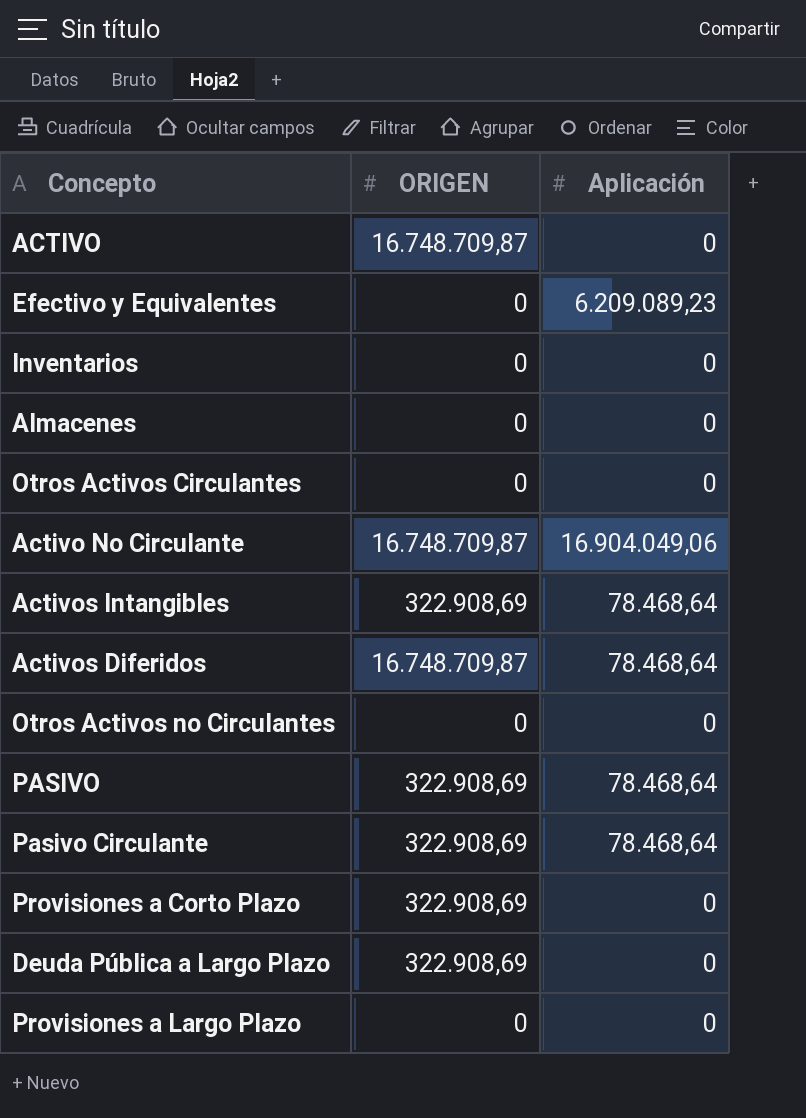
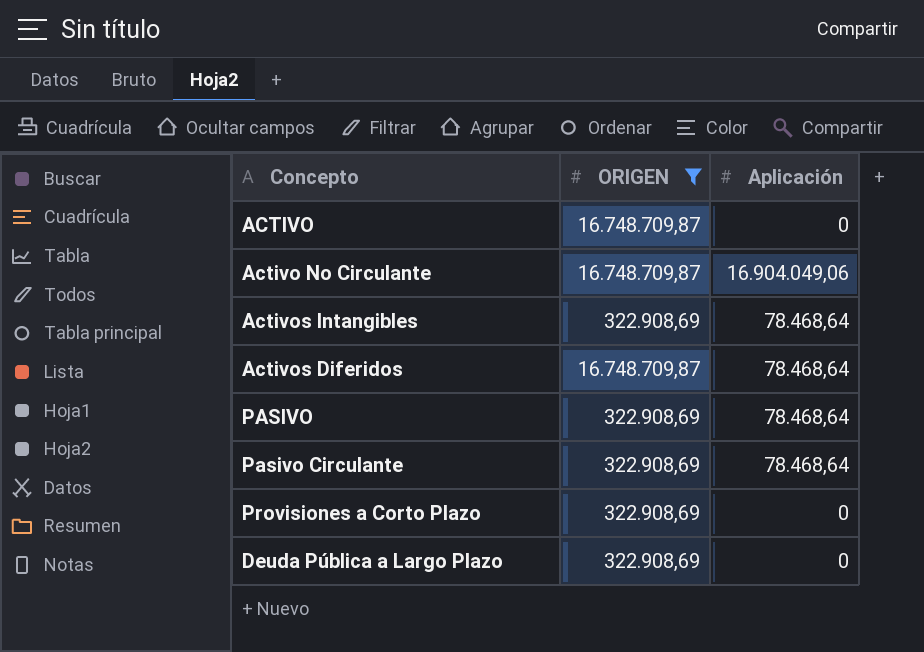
filter: none -> ORIGEN != 0

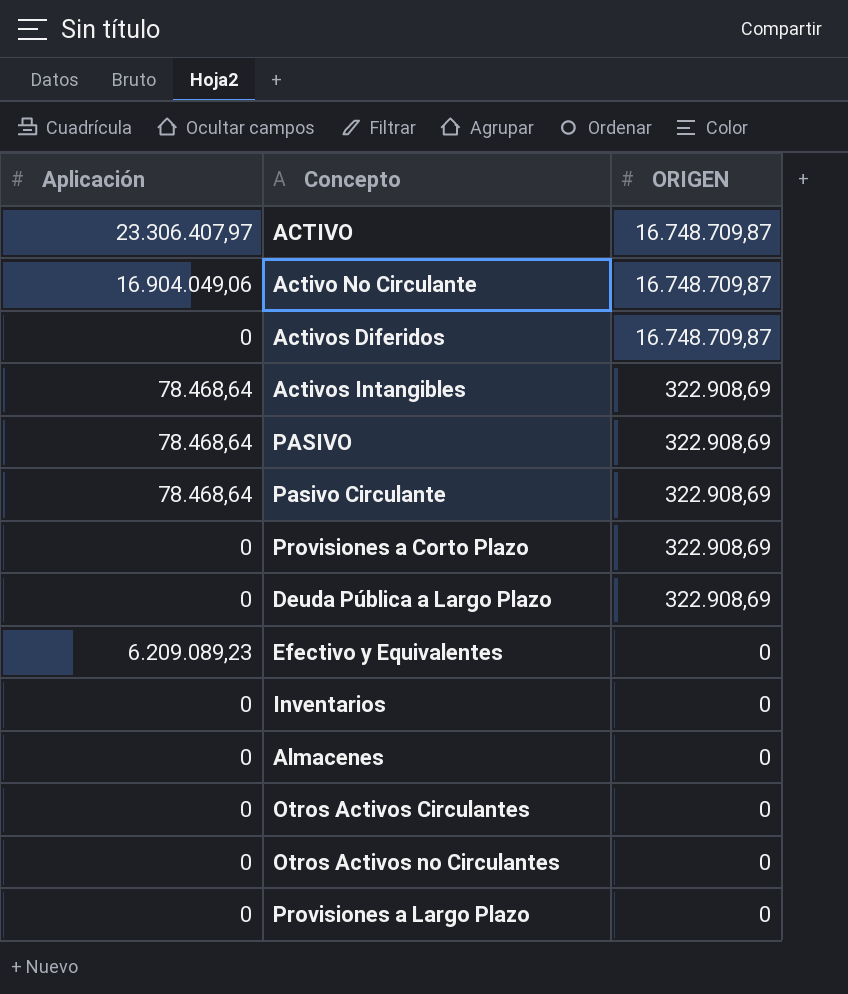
filter: ORIGEN != 0 -> none
row order: none -> ORIGEN descending
column Aplicación | position: 3 -> 1
ACTIVO | Aplicación: 0 -> 23.306.407,97
Activos Diferidos | Aplicación: 78.468,64 -> 0

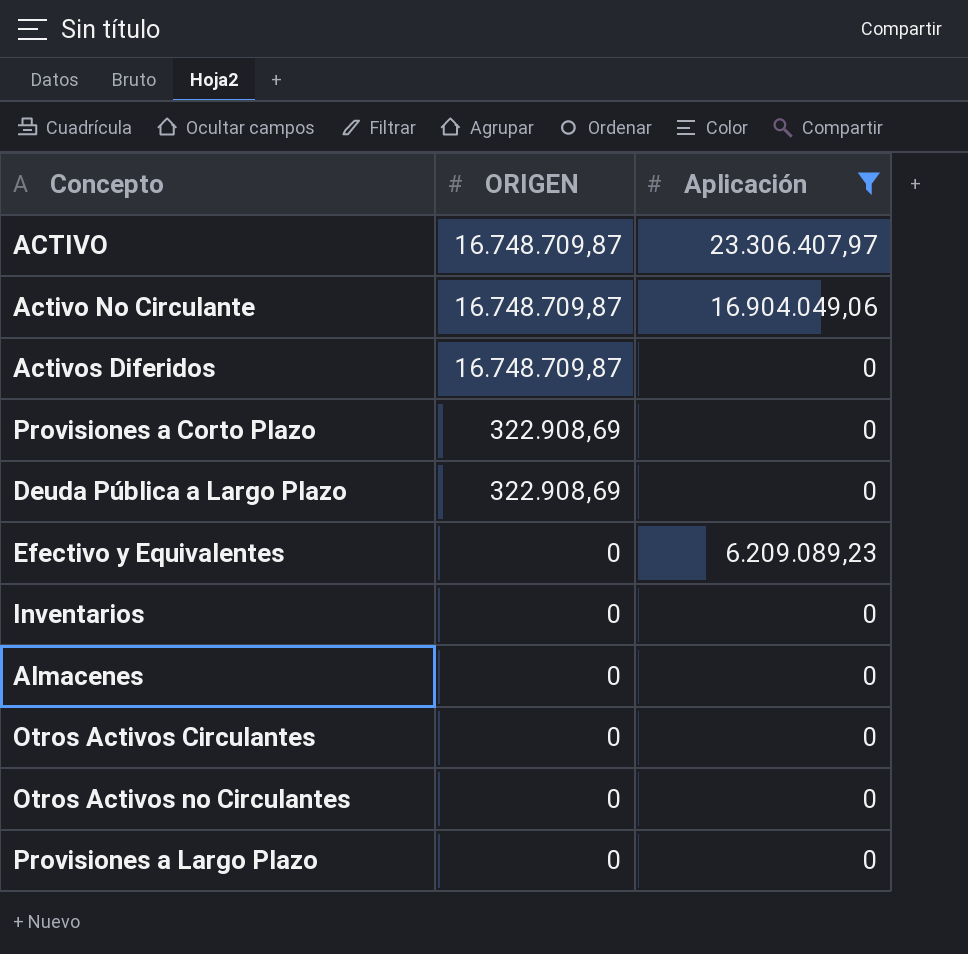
filter: none -> Aplicación != 78.468,64
column Aplicación | position: 1 -> 3

